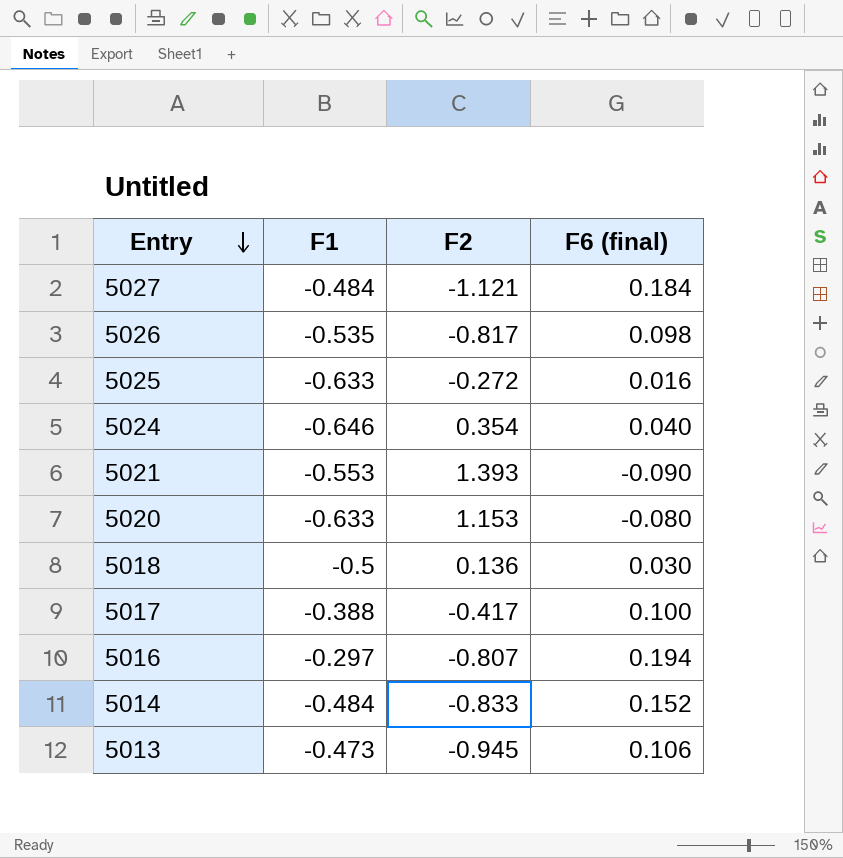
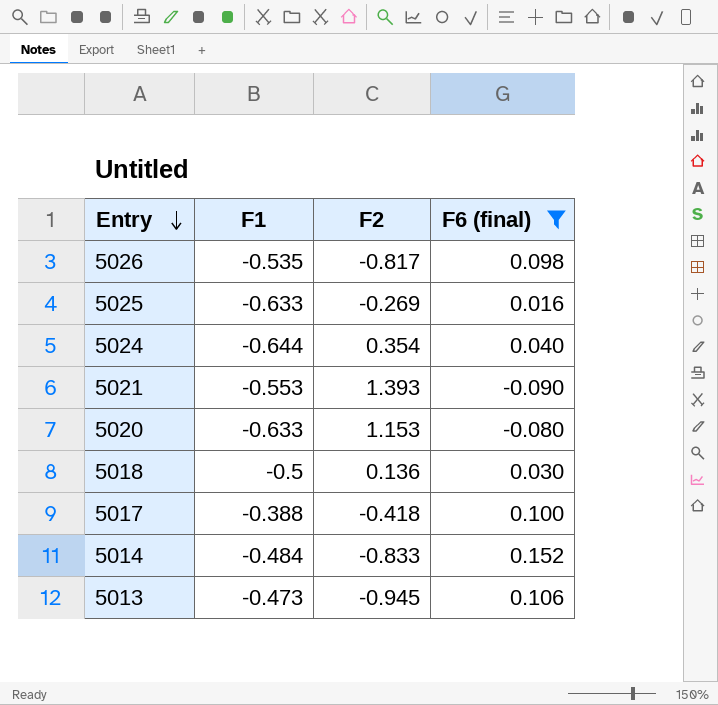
filter: none -> F6 (final) <= 0.152
5025 | F2: -0.272 -> -0.269
5024 | F1: -0.646 -> -0.644
5017 | F2: -0.417 -> -0.418

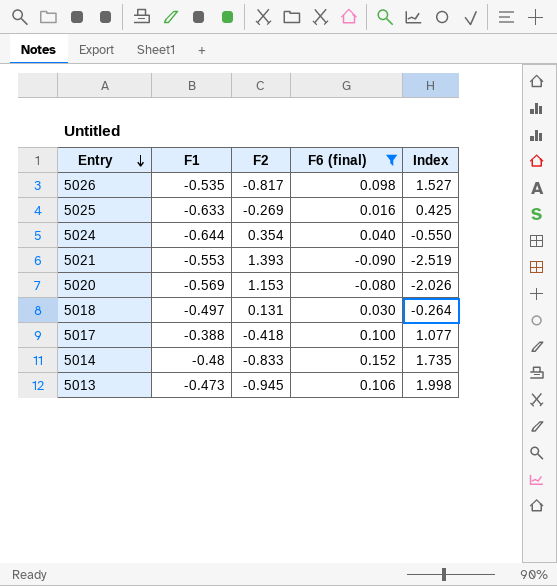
column Index | formula: none -> [F2] / [F1]
5020 | F1: -0.633 -> -0.569
5018 | F1: -0.5 -> -0.497
5018 | F2: 0.136 -> 0.131
5014 | F1: -0.484 -> -0.48

